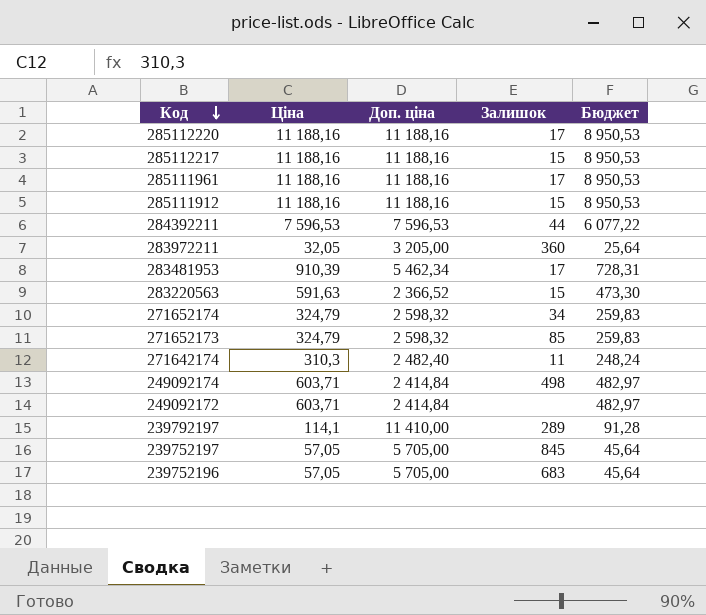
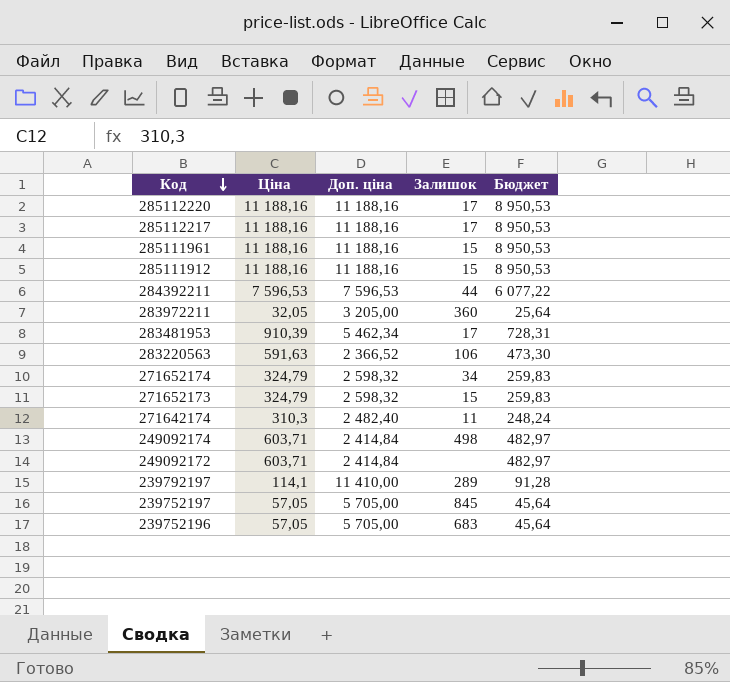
285112217 | Залишок: 15 -> 17
285111961 | Залишок: 17 -> 15
283220563 | Залишок: 15 -> 106
271652173 | Залишок: 85 -> 15

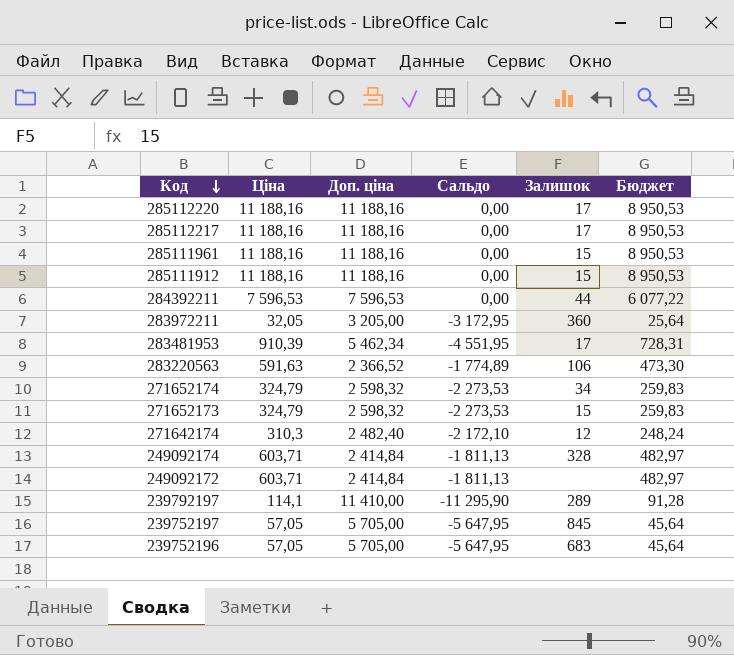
column Сальдо | formula: none -> [Ціна] - [Доп. ціна]
271642174 | Залишок: 11 -> 12
249092174 | Залишок: 498 -> 328

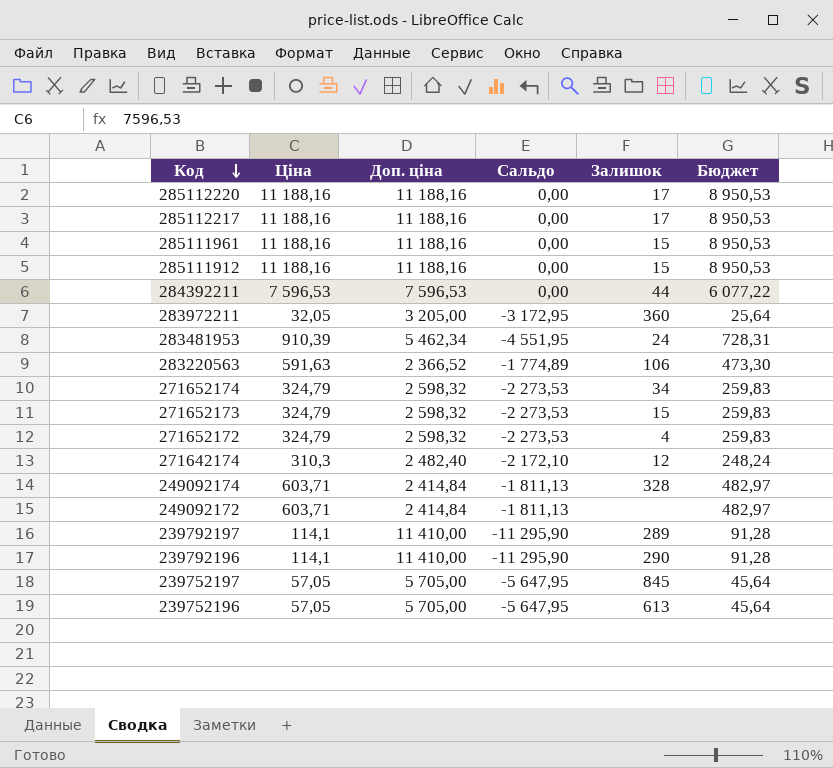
283481953 | Залишок: 17 -> 24
row 271652172: none -> 324,79 | 2 598,32 | -2 273,53 | 4 | 259,83
row 239792196: none -> 114,1 | 11 410,00 | -11 295,90 | 290 | 91,28
239752196 | Залишок: 683 -> 613

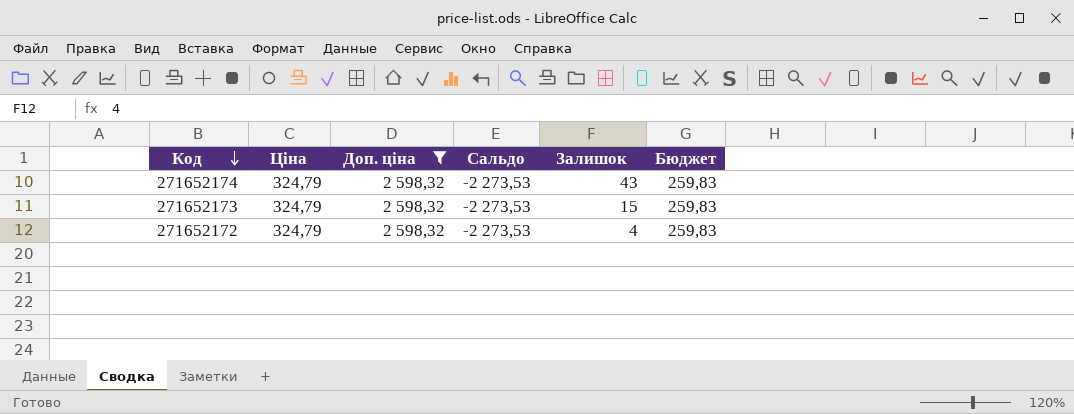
filter: none -> Доп. ціна = 2 598,32
271652174 | Залишок: 34 -> 43

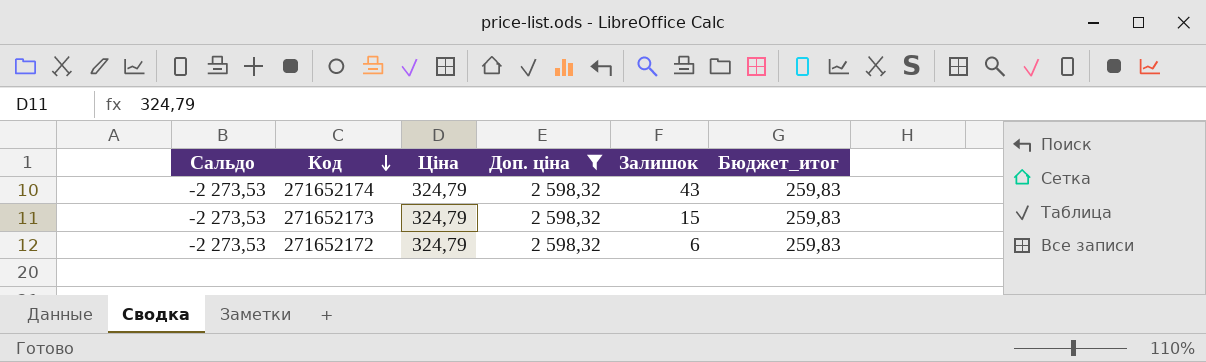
column Сальдо | position: 4 -> 1
column name: Бюджет -> Бюджет_итог
271652172 | Залишок: 4 -> 6

